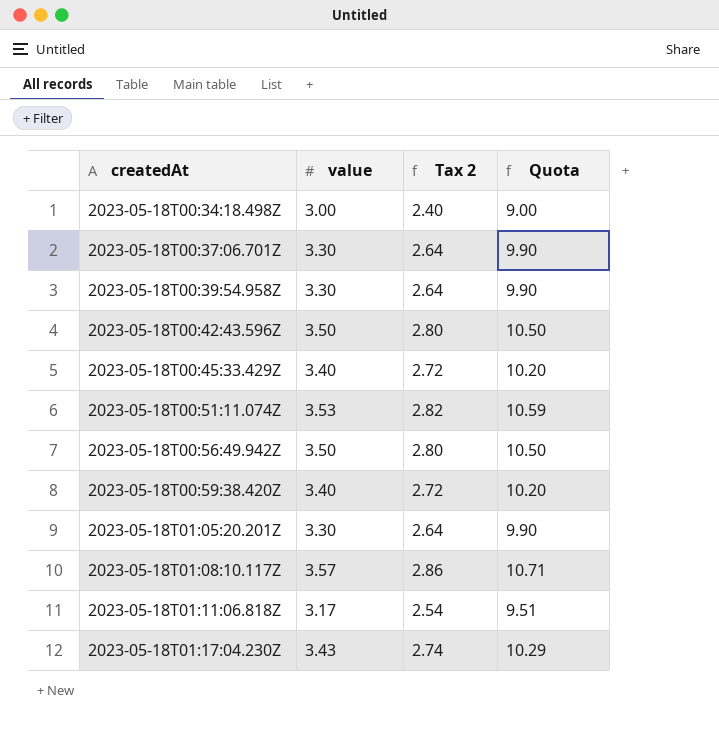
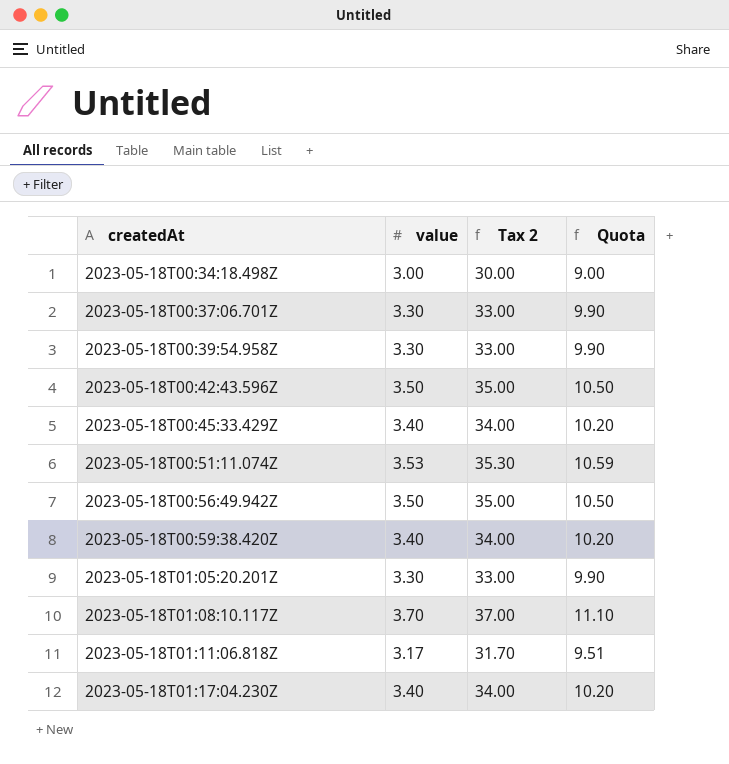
column Tax 2 | formula: [value] * 0.8 -> [value] * 10
2023-05-18T01:08:10.117Z | value: 3.57 -> 3.70
2023-05-18T01:08:10.117Z | Quota: 10.71 -> 11.10
2023-05-18T01:17:04.230Z | value: 3.43 -> 3.40
2023-05-18T01:17:04.230Z | Quota: 10.29 -> 10.20

